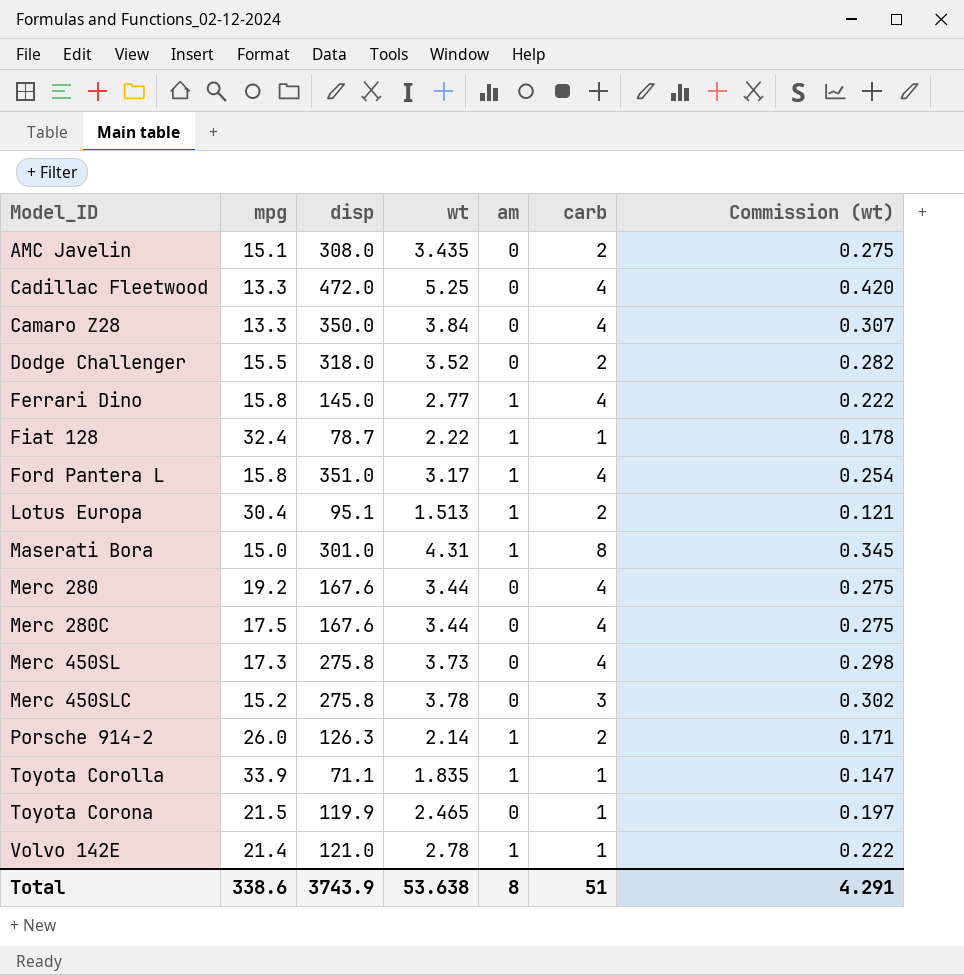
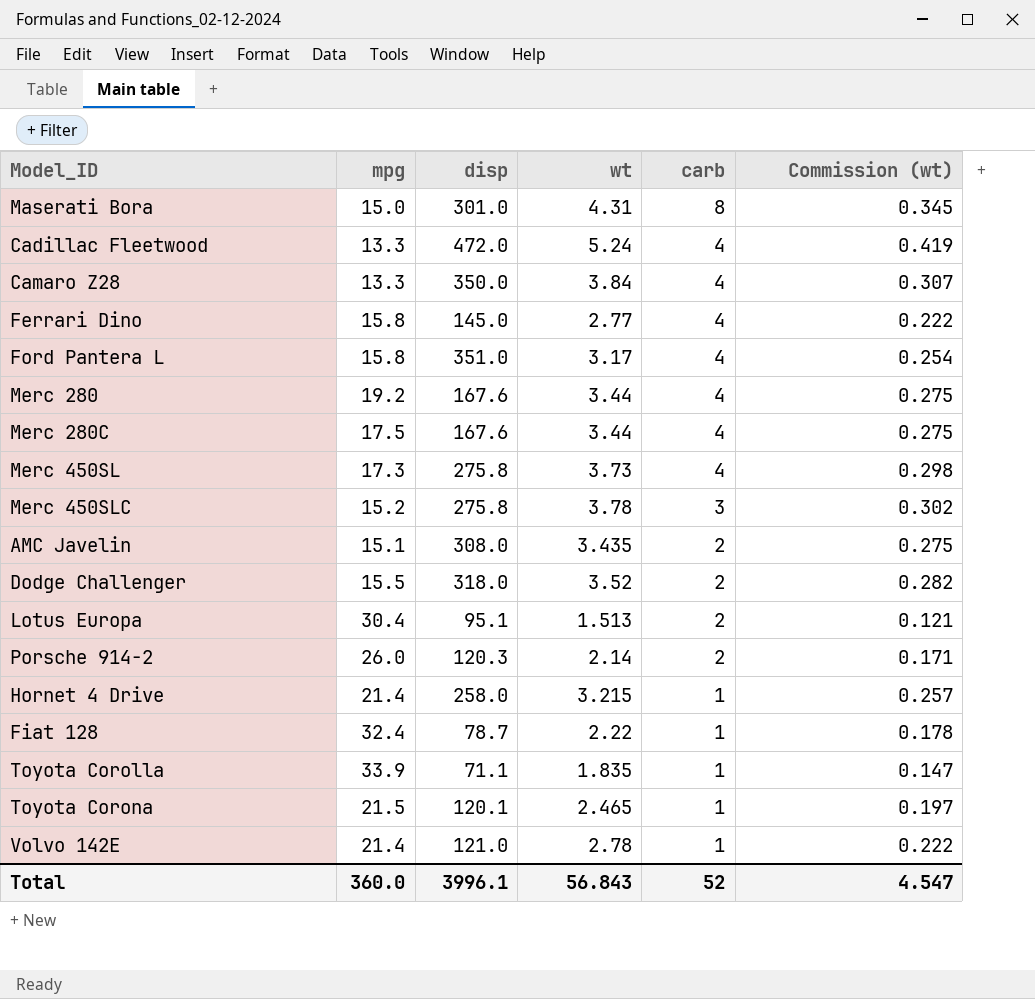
row order: Model_ID ascending -> carb descending
column am | position: 5 -> none
Cadillac Fleetwood | wt: 5.25 -> 5.24
Cadillac Fleetwood | Commission (wt): 0.420 -> 0.419
Porsche 914-2 | disp: 126.3 -> 120.3
row Hornet 4 Drive: none -> 21.4 | 258.0 | 3.215 | 1 | 0.257
Toyota Corona | disp: 119.9 -> 120.1
Total | mpg: 338.6 -> 360.0
Total | disp: 3743.9 -> 3996.1
Total | wt: 53.638 -> 56.843
Total | carb: 51 -> 52
Total | Commission (wt): 4.291 -> 4.547

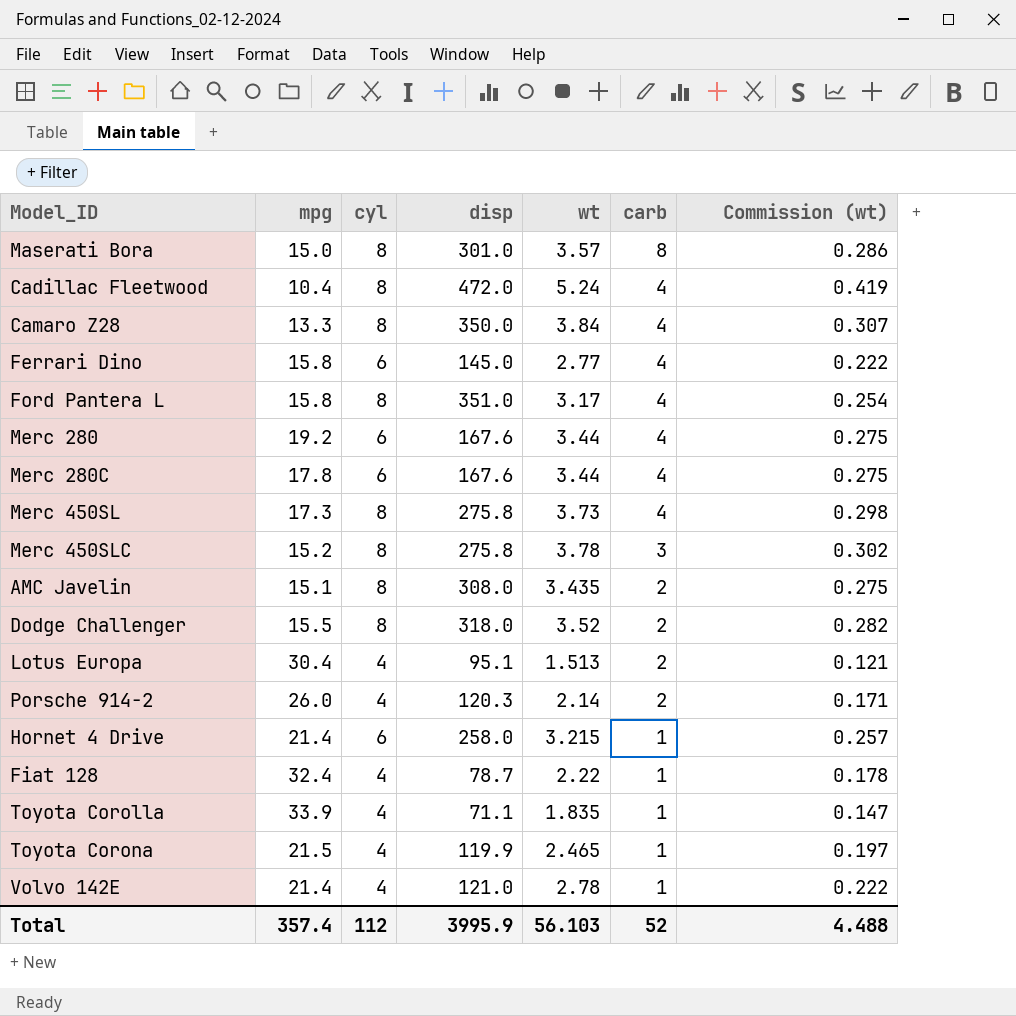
column cyl | position: none -> 3
Maserati Bora | wt: 4.31 -> 3.57
Maserati Bora | Commission (wt): 0.345 -> 0.286
Cadillac Fleetwood | mpg: 13.3 -> 10.4
Merc 280C | mpg: 17.5 -> 17.8
Toyota Corona | disp: 120.1 -> 119.9
Total | mpg: 360.0 -> 357.4
Total | disp: 3996.1 -> 3995.9
Total | wt: 56.843 -> 56.103
Total | Commission (wt): 4.547 -> 4.488

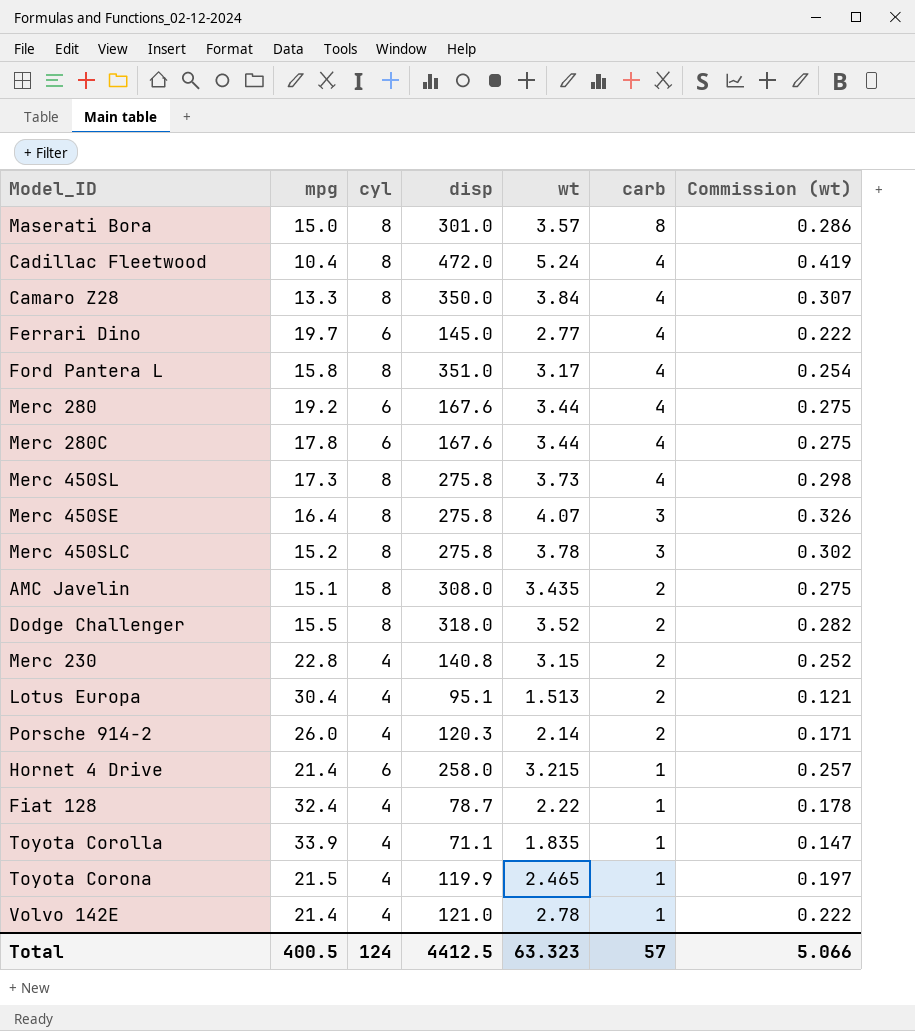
Ferrari Dino | mpg: 15.8 -> 19.7
row Merc 450SE: none -> 16.4 | 8 | 275.8 | 4.07 | 3 | 0.326
row Merc 230: none -> 22.8 | 4 | 140.8 | 3.15 | 2 | 0.252
Total | mpg: 357.4 -> 400.5
Total | cyl: 112 -> 124
Total | disp: 3995.9 -> 4412.5
Total | wt: 56.103 -> 63.323
Total | carb: 52 -> 57
Total | Commission (wt): 4.488 -> 5.066

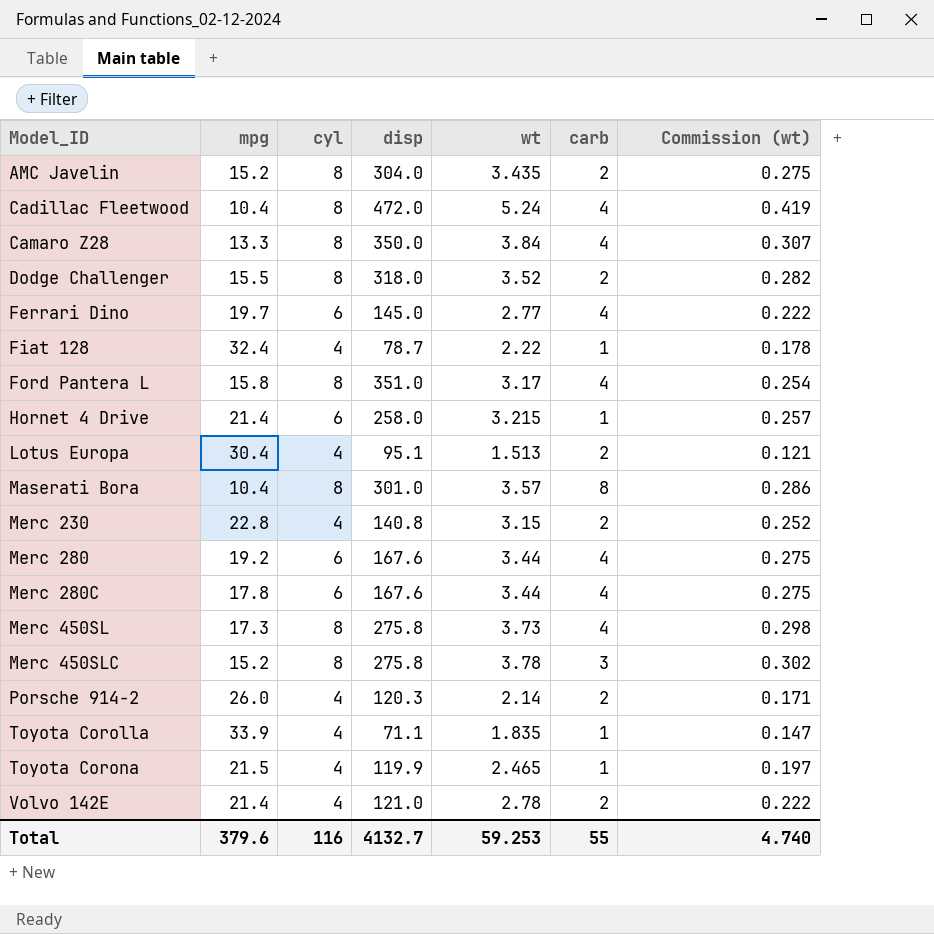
row order: carb descending -> Model_ID ascending
row Merc 450SE: 16.4 | 8 | 275.8 | 4.07 | 3 | 0.326 -> none
AMC Javelin | mpg: 15.1 -> 15.2
AMC Javelin | disp: 308.0 -> 304.0
Maserati Bora | mpg: 15.0 -> 10.4
Volvo 142E | carb: 1 -> 2
Total | mpg: 400.5 -> 379.6
Total | cyl: 124 -> 116
Total | disp: 4412.5 -> 4132.7
Total | wt: 63.323 -> 59.253
Total | carb: 57 -> 55
Total | Commission (wt): 5.066 -> 4.740

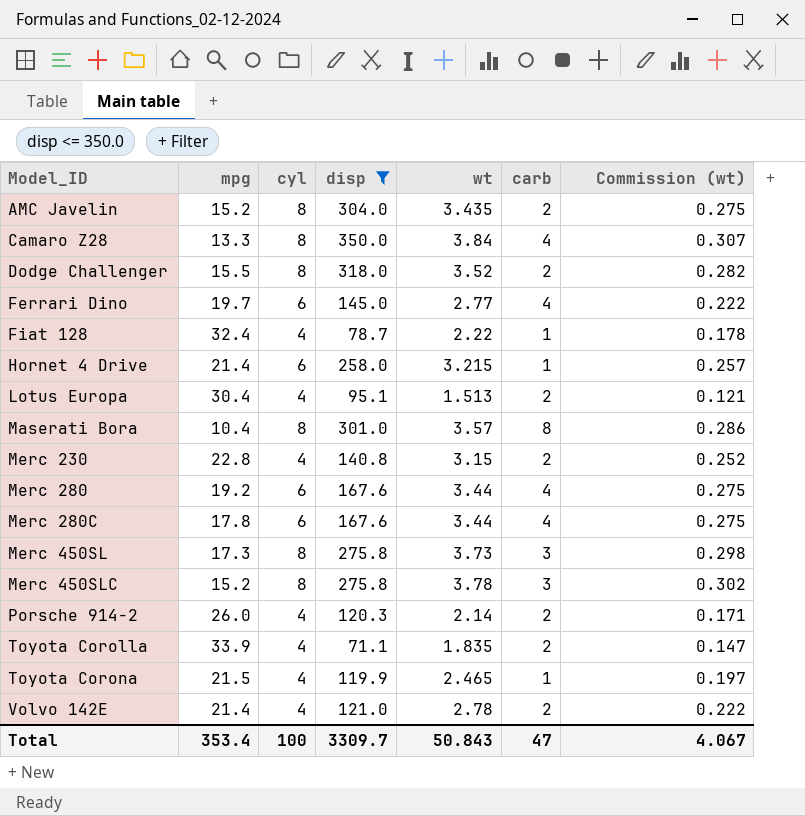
filter: none -> disp <= 350.0
Merc 450SL | carb: 4 -> 3
Toyota Corolla | carb: 1 -> 2
Total | mpg: 379.6 -> 353.4
Total | cyl: 116 -> 100
Total | disp: 4132.7 -> 3309.7
Total | wt: 59.253 -> 50.843
Total | carb: 55 -> 47
Total | Commission (wt): 4.740 -> 4.067

